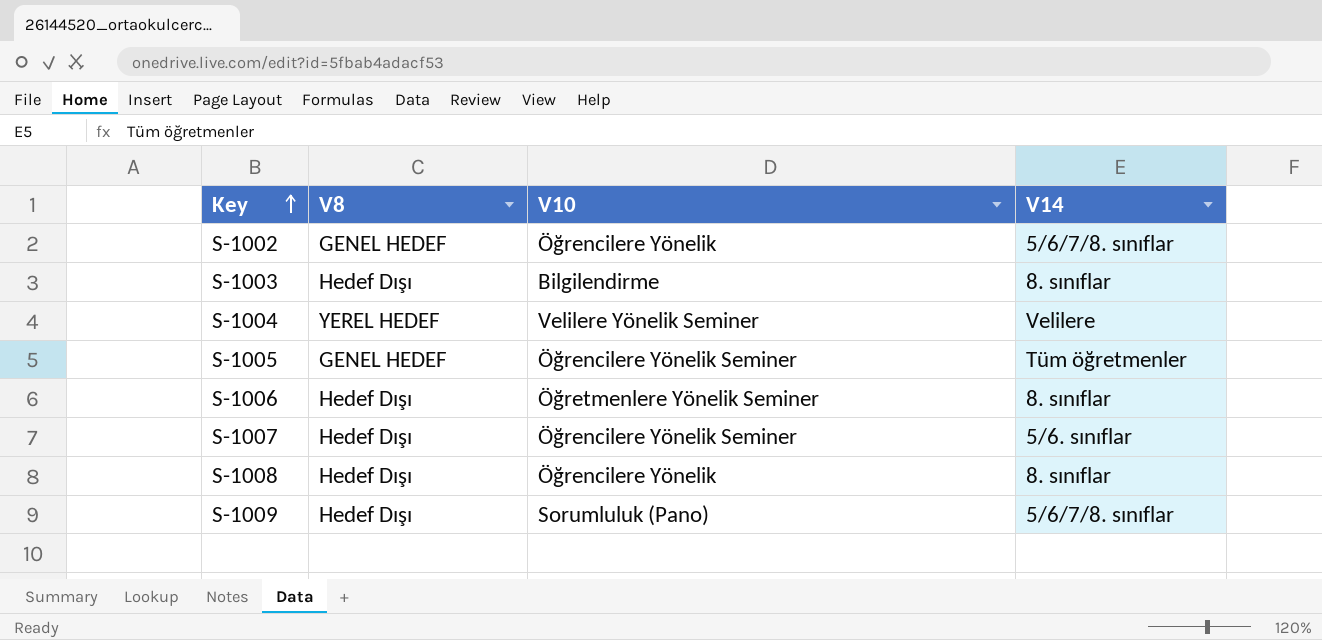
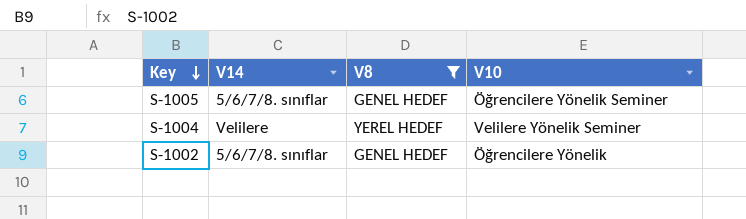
filter: none -> V8 != Hedef Dışı
row order: Key ascending -> Key descending
column V14 | position: 4 -> 2
S-1005 | V14: Tüm öğretmenler -> 5/6/7/8. sınıflar

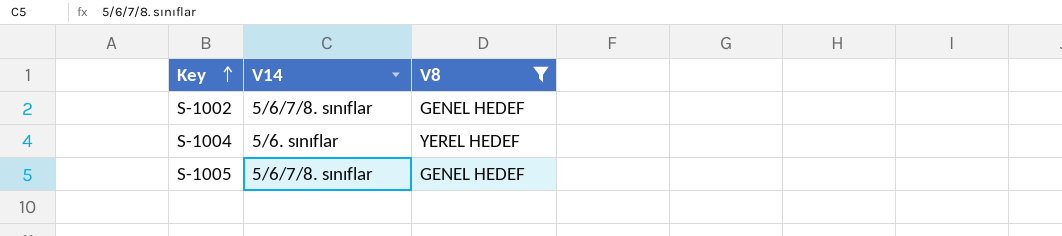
row order: Key descending -> Key ascending
column V10 | position: 4 -> none
S-1004 | V14: Velilere -> 5/6. sınıflar

